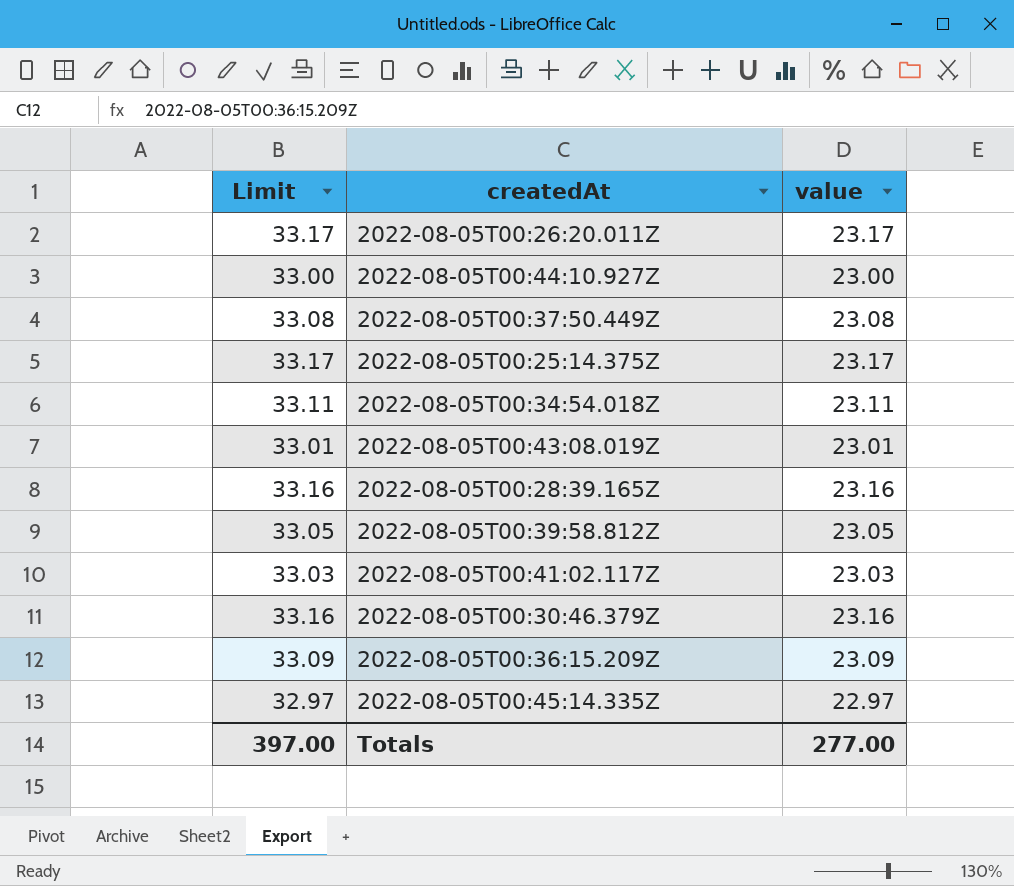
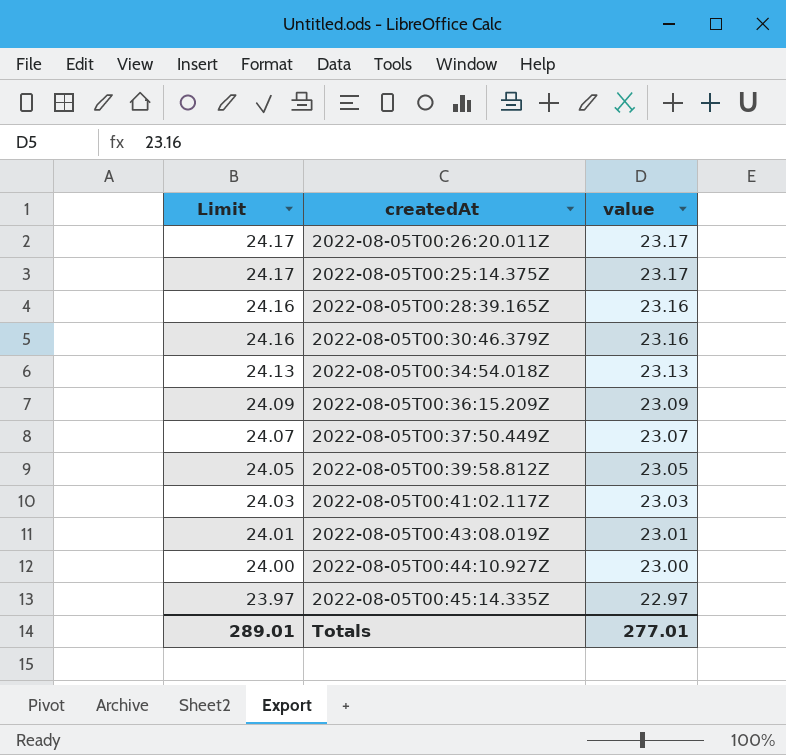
row order: none -> Limit descending
column Limit | formula: [value] + 10 -> [value] + 1
2022-08-05T00:34:54.018Z | value: 23.11 -> 23.13
2022-08-05T00:37:50.449Z | value: 23.08 -> 23.07
Totals | Limit: 397.00 -> 289.01
Totals | value: 277.00 -> 277.01

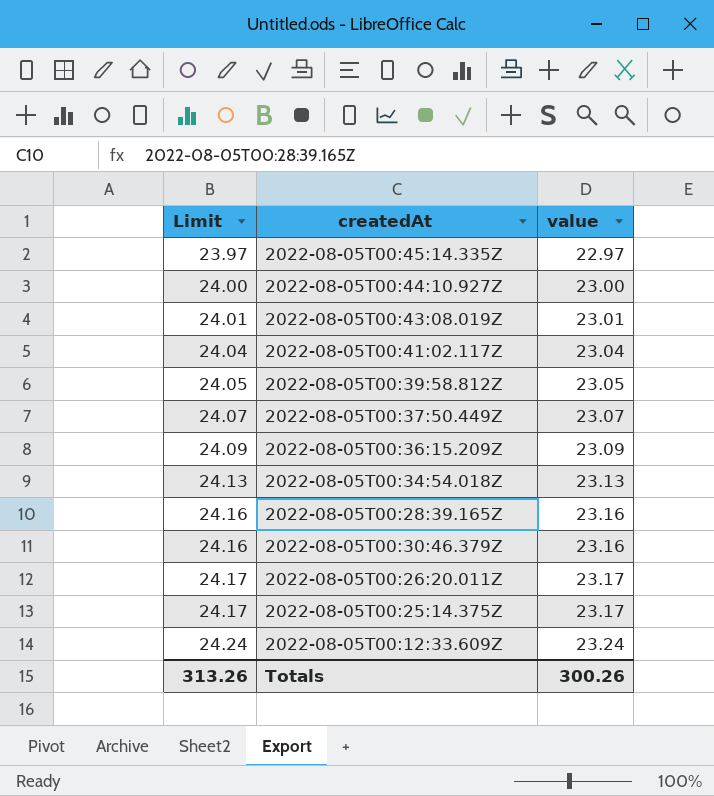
row order: Limit descending -> Limit ascending
2022-08-05T00:41:02.117Z | Limit: 24.03 -> 24.04
2022-08-05T00:41:02.117Z | value: 23.03 -> 23.04
row 2022-08-05T00:12:33.609Z: none -> 24.24 | 23.24
Totals | Limit: 289.01 -> 313.26
Totals | value: 277.01 -> 300.26

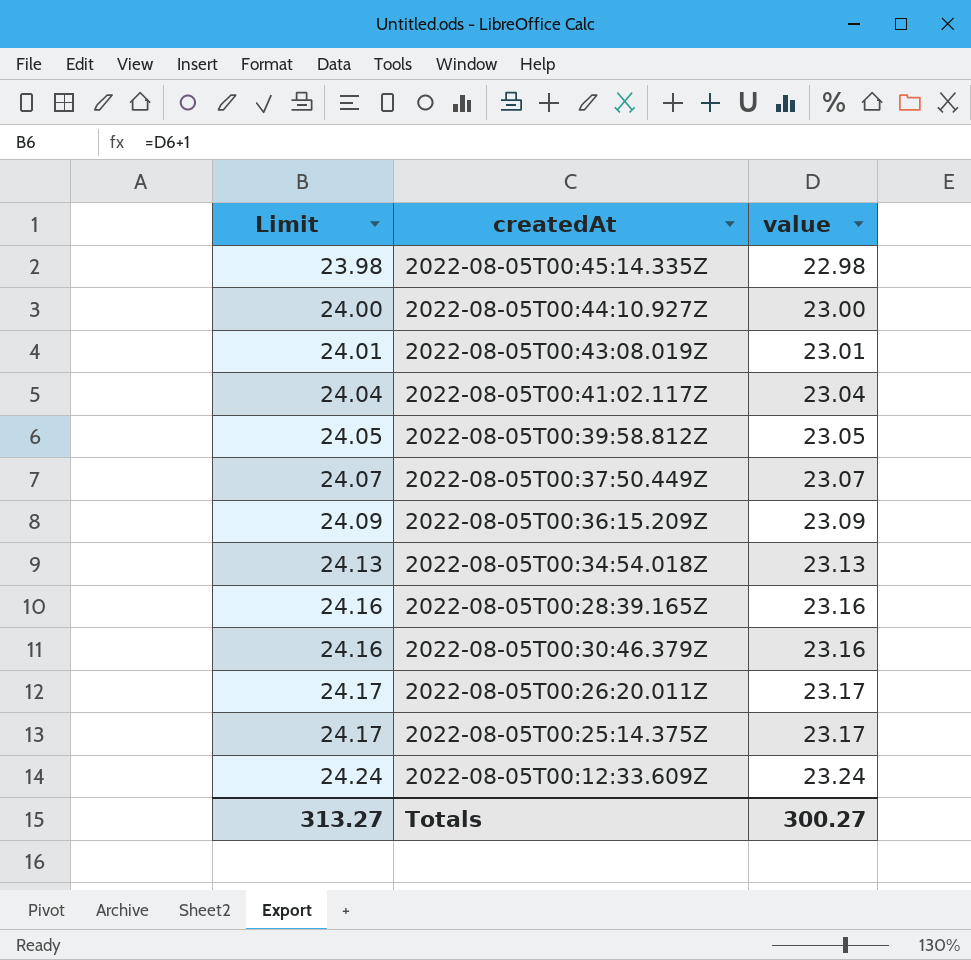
2022-08-05T00:45:14.335Z | Limit: 23.97 -> 23.98
2022-08-05T00:45:14.335Z | value: 22.97 -> 22.98
Totals | Limit: 313.26 -> 313.27
Totals | value: 300.26 -> 300.27

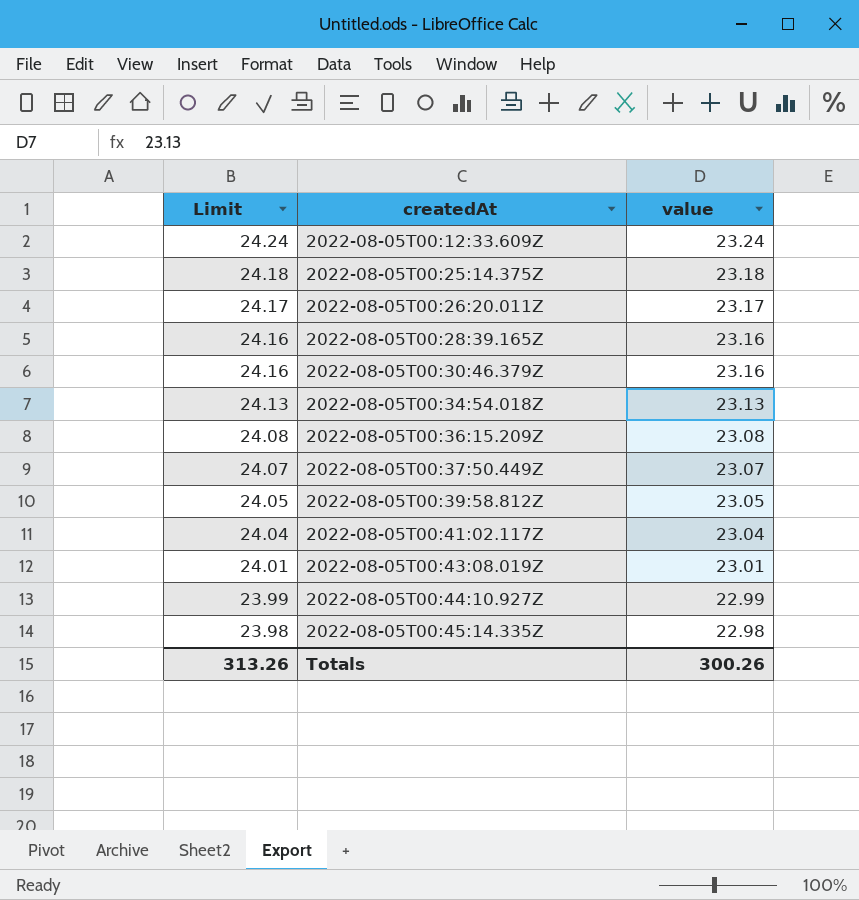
row order: Limit ascending -> Limit descending
2022-08-05T00:25:14.375Z | Limit: 24.17 -> 24.18
2022-08-05T00:25:14.375Z | value: 23.17 -> 23.18
2022-08-05T00:36:15.209Z | Limit: 24.09 -> 24.08
2022-08-05T00:36:15.209Z | value: 23.09 -> 23.08
2022-08-05T00:44:10.927Z | Limit: 24.00 -> 23.99
2022-08-05T00:44:10.927Z | value: 23.00 -> 22.99
Totals | Limit: 313.27 -> 313.26
Totals | value: 300.27 -> 300.26

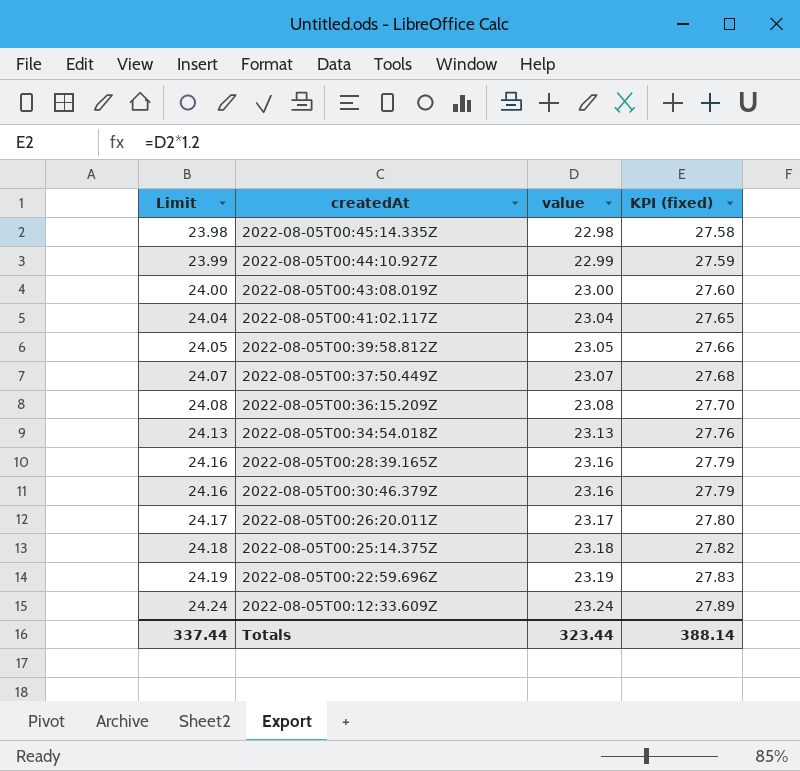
row order: Limit descending -> Limit ascending
column KPI (fixed) | formula: none -> [value] * 1.2
2022-08-05T00:43:08.019Z | Limit: 24.01 -> 24.00
2022-08-05T00:43:08.019Z | value: 23.01 -> 23.00
row 2022-08-05T00:22:59.696Z: none -> 24.19 | 23.19 | 27.83
Totals | Limit: 313.26 -> 337.44
Totals | value: 300.26 -> 323.44

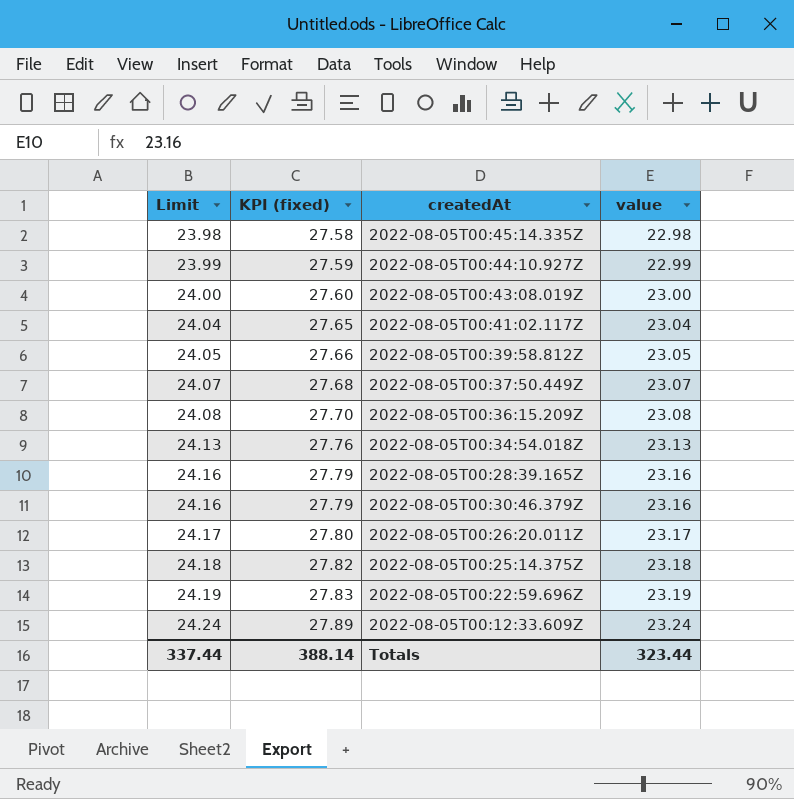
column KPI (fixed) | position: 4 -> 2

